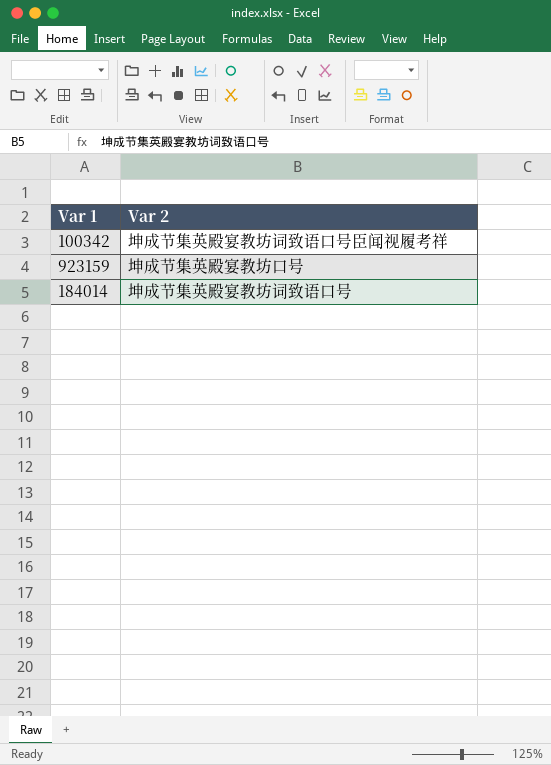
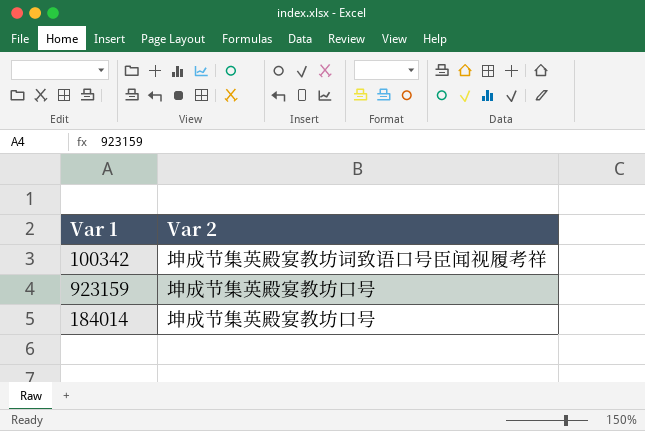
184014 | Var 2: 坤成节集英殿宴教坊词致语口号 -> 坤成节集英殿宴教坊口号

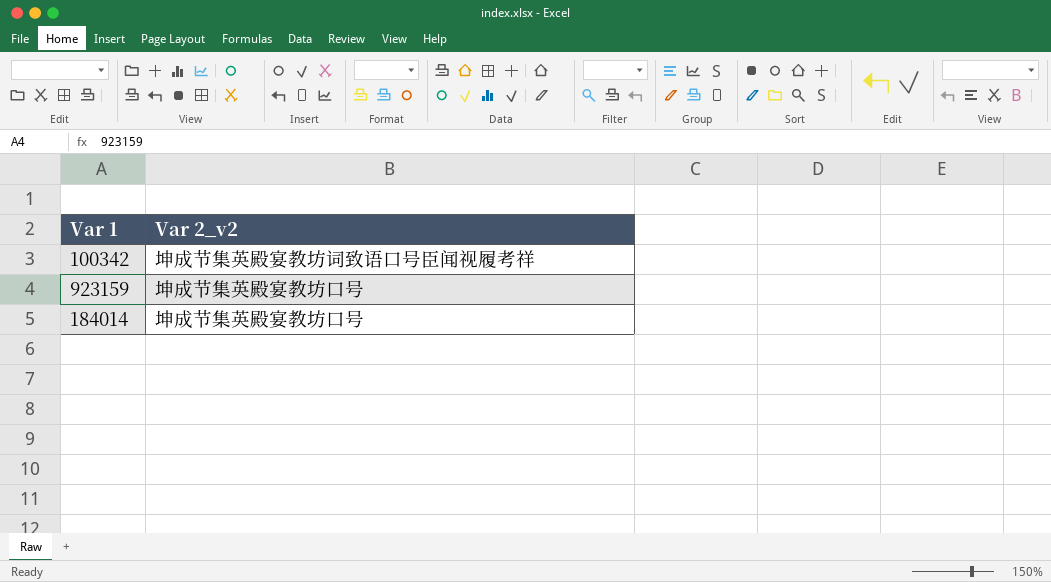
column name: Var 2 -> Var 2_v2

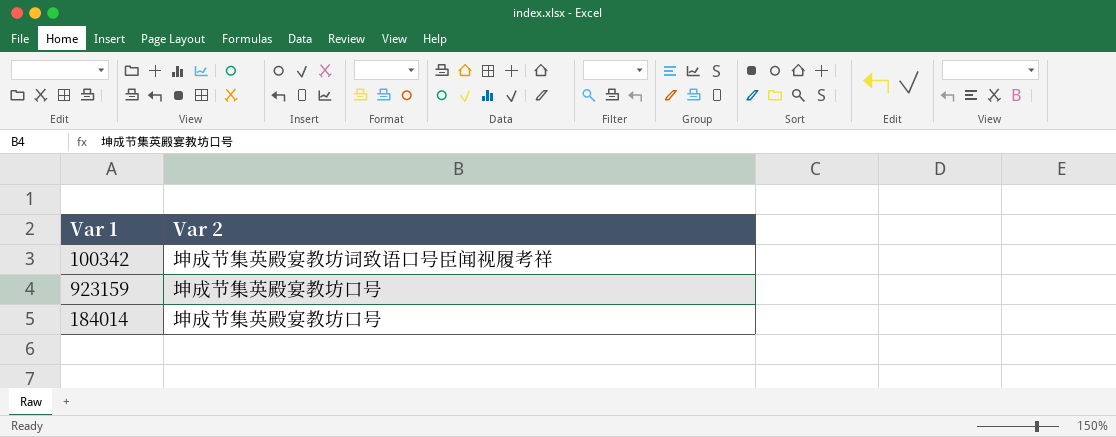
column name: Var 2_v2 -> Var 2

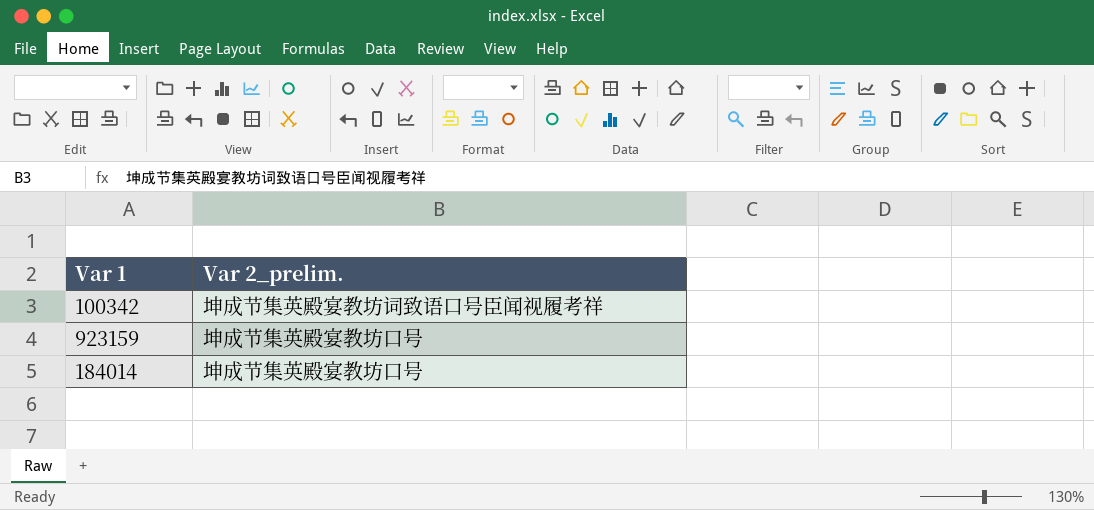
column name: Var 2 -> Var 2_prelim.

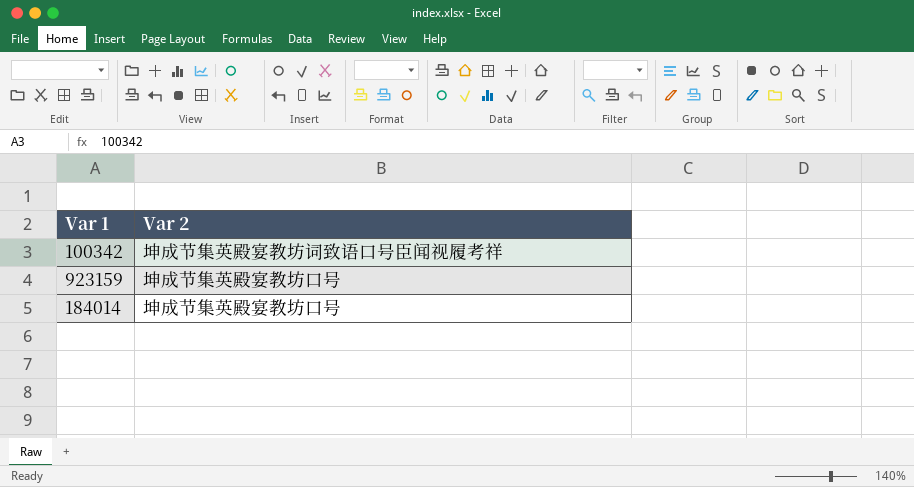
column name: Var 2_prelim. -> Var 2

